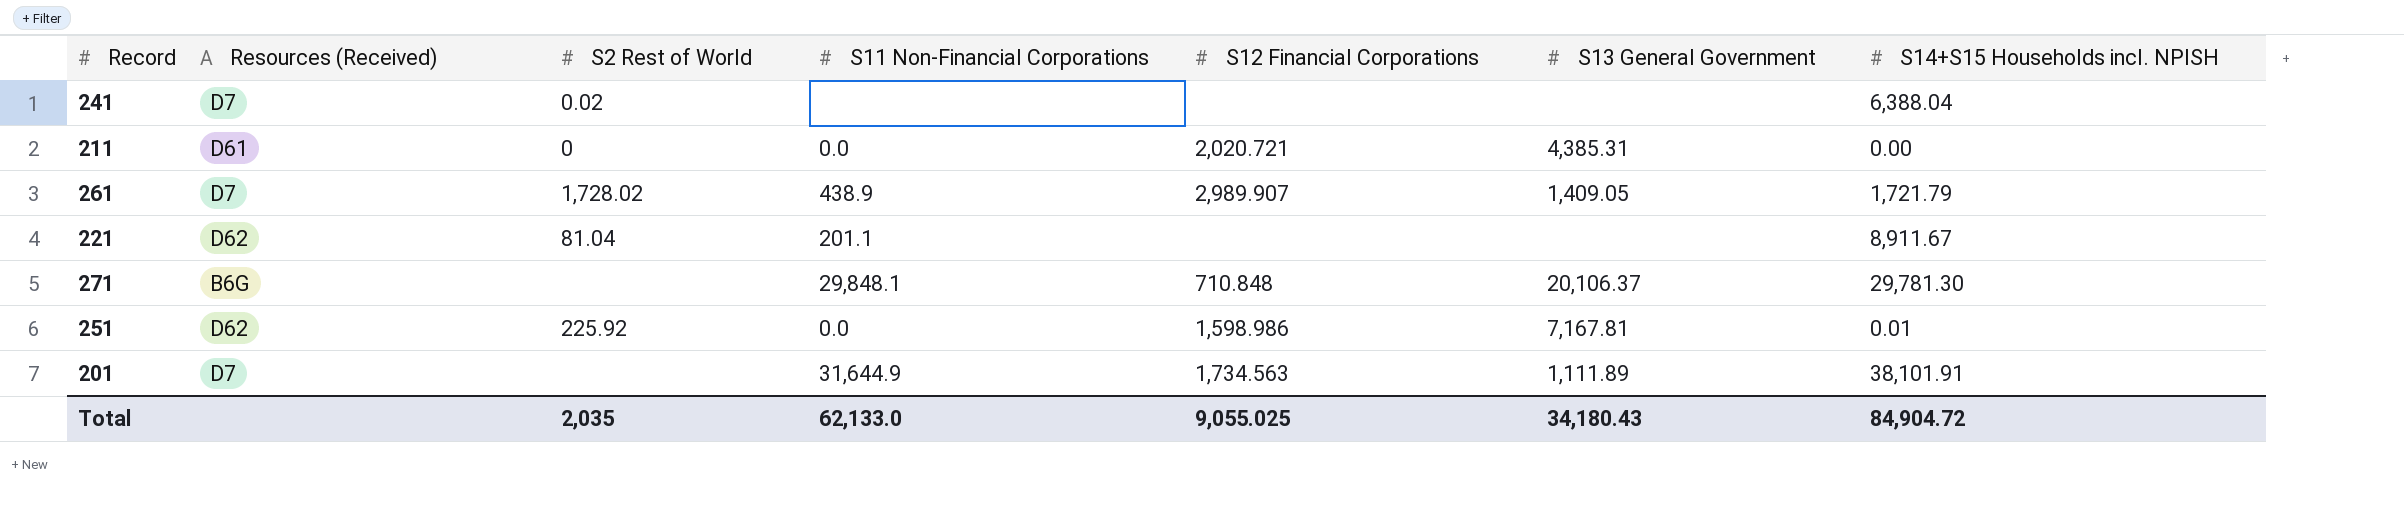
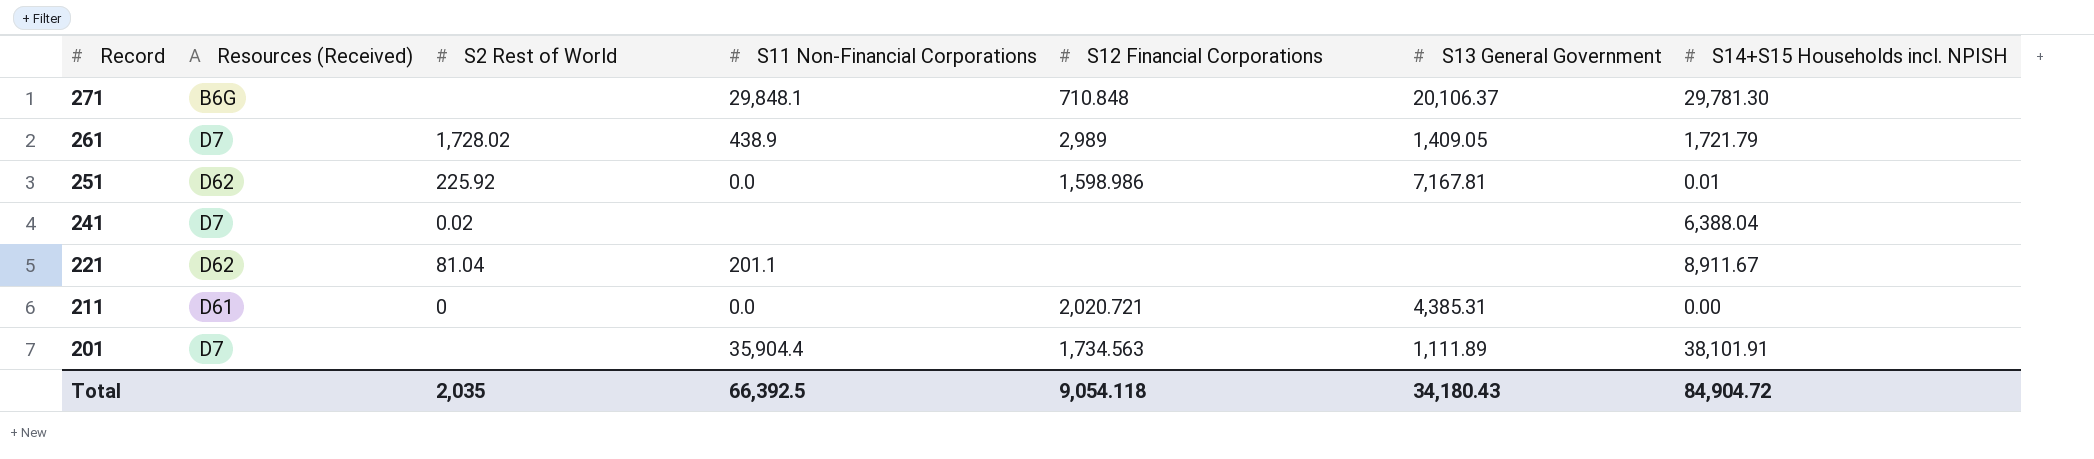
row order: none -> Record descending
261 | S12 Financial Corporations: 2,989.907 -> 2,989
201 | S11 Non-Financial Corporations: 31,644.9 -> 35,904.4
Total | S11 Non-Financial Corporations: 62,133.0 -> 66,392.5
Total | S12 Financial Corporations: 9,055.025 -> 9,054.118

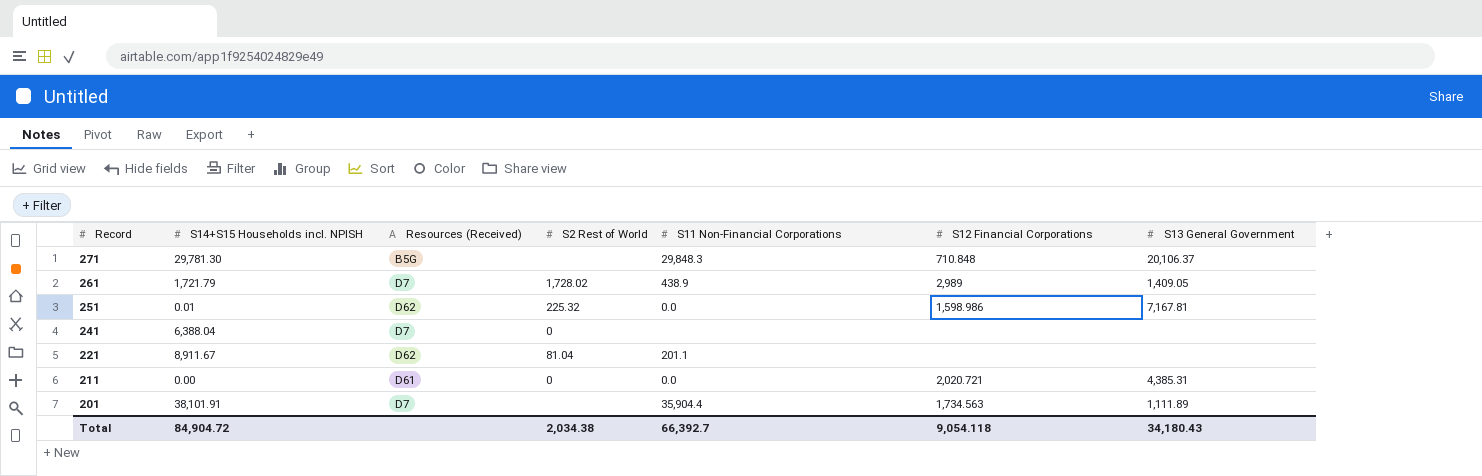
column S14+S15 Households incl. NPISH | position: 7 -> 2
271 | Resources (Received): B6G -> B5G
271 | S11 Non-Financial Corporations: 29,848.1 -> 29,848.3
251 | S2 Rest of World: 225.92 -> 225.32
241 | S2 Rest of World: 0.02 -> 0
Total | S2 Rest of World: 2,035 -> 2,034.38
Total | S11 Non-Financial Corporations: 66,392.5 -> 66,392.7

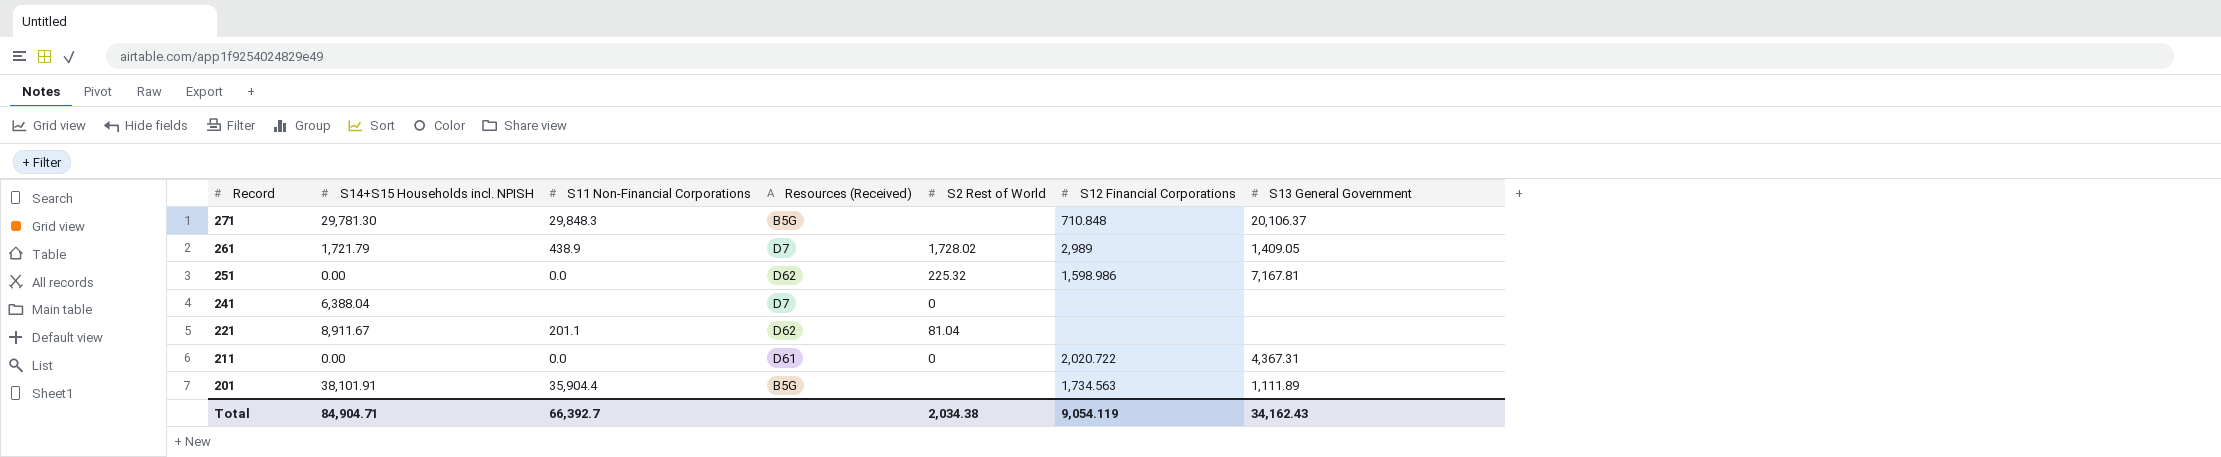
column S11 Non-Financial Corporations | position: 5 -> 3
251 | S14+S15 Households incl. NPISH: 0.01 -> 0.00
211 | S12 Financial Corporations: 2,020.721 -> 2,020.722
211 | S13 General Government: 4,385.31 -> 4,367.31
201 | Resources (Received): D7 -> B5G
Total | S14+S15 Households incl. NPISH: 84,904.72 -> 84,904.71
Total | S12 Financial Corporations: 9,054.118 -> 9,054.119
Total | S13 General Government: 34,180.43 -> 34,162.43

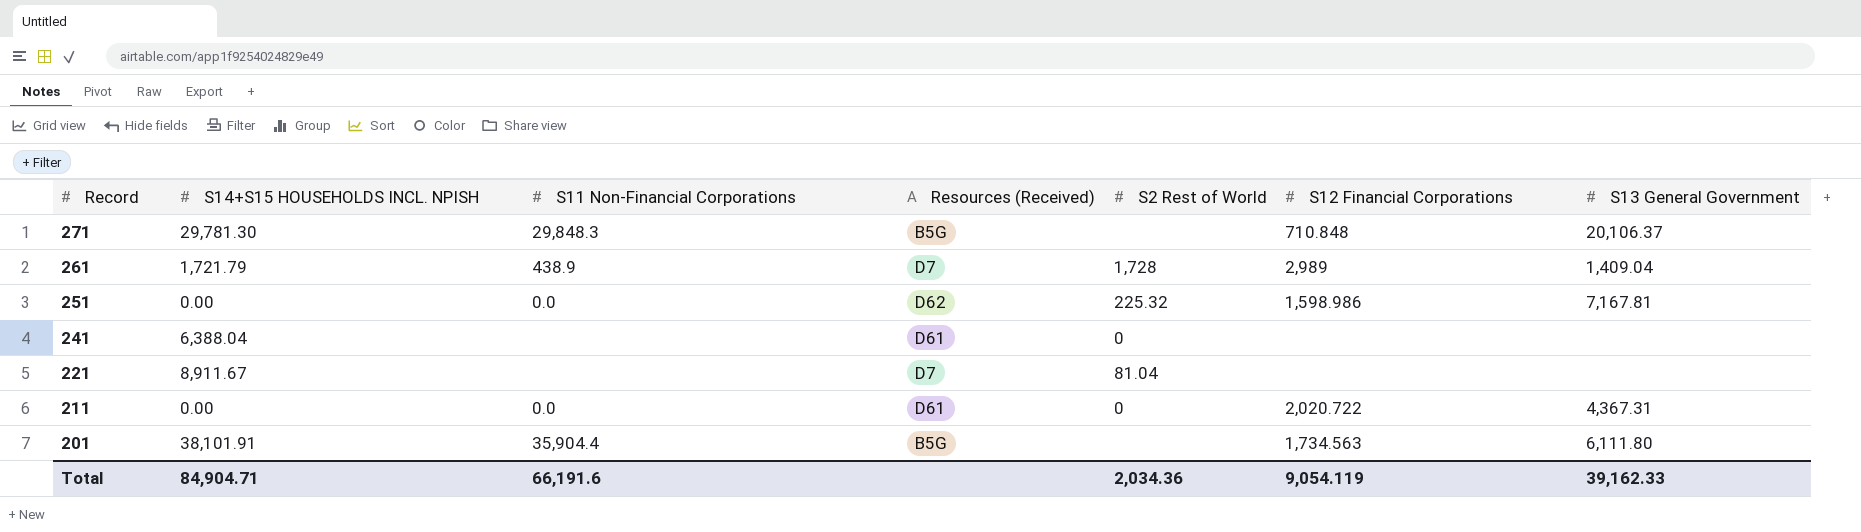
column name: S14+S15 Households incl. NPISH -> S14+S15 HOUSEHOLDS INCL. NPISH
261 | S2 Rest of World: 1,728.02 -> 1,728
261 | S13 General Government: 1,409.05 -> 1,409.04
241 | Resources (Received): D7 -> D61
221 | S11 Non-Financial Corporations: 201.1 -> none
221 | Resources (Received): D62 -> D7
201 | S13 General Government: 1,111.89 -> 6,111.80
Total | S11 Non-Financial Corporations: 66,392.7 -> 66,191.6
Total | S2 Rest of World: 2,034.38 -> 2,034.36
Total | S13 General Government: 34,162.43 -> 39,162.33

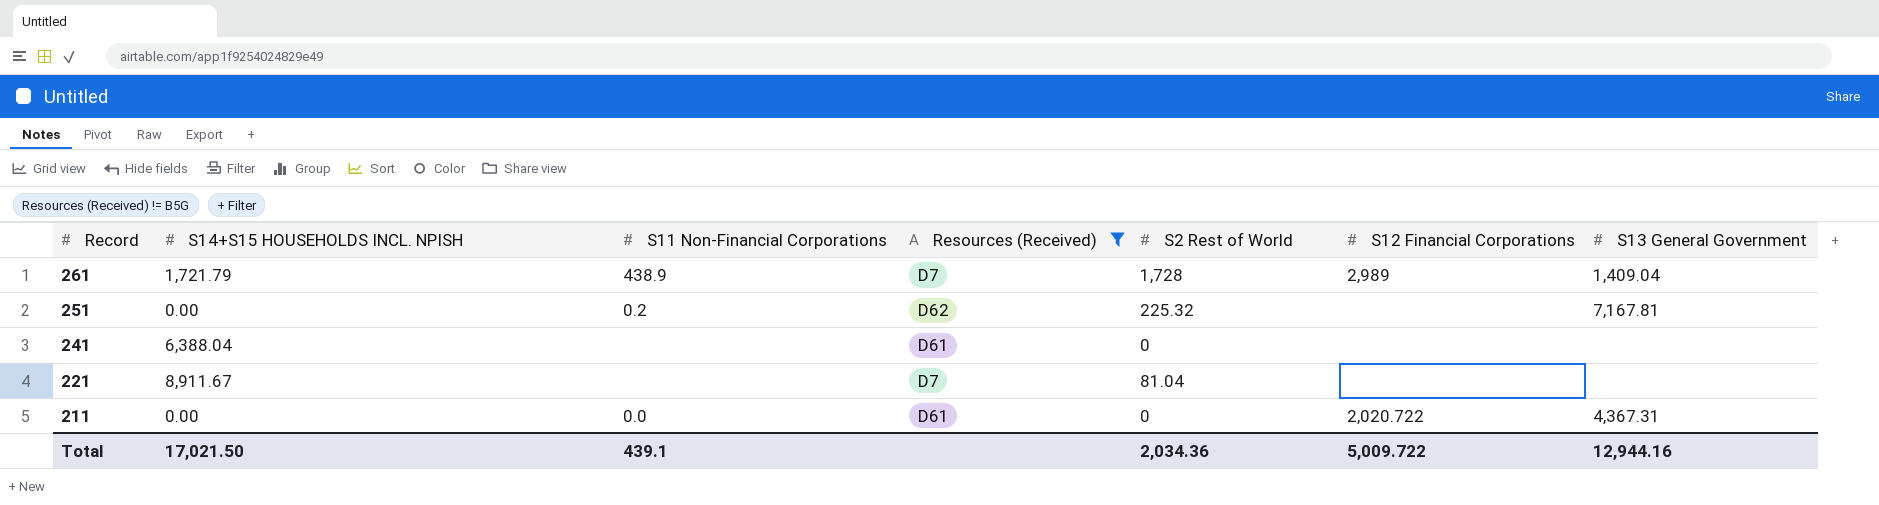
filter: none -> Resources (Received) != B5G
251 | S11 Non-Financial Corporations: 0.0 -> 0.2
251 | S12 Financial Corporations: 1,598.986 -> none
Total | S14+S15 HOUSEHOLDS INCL. NPISH: 84,904.71 -> 17,021.50
Total | S11 Non-Financial Corporations: 66,191.6 -> 439.1
Total | S12 Financial Corporations: 9,054.119 -> 5,009.722
Total | S13 General Government: 39,162.33 -> 12,944.16

